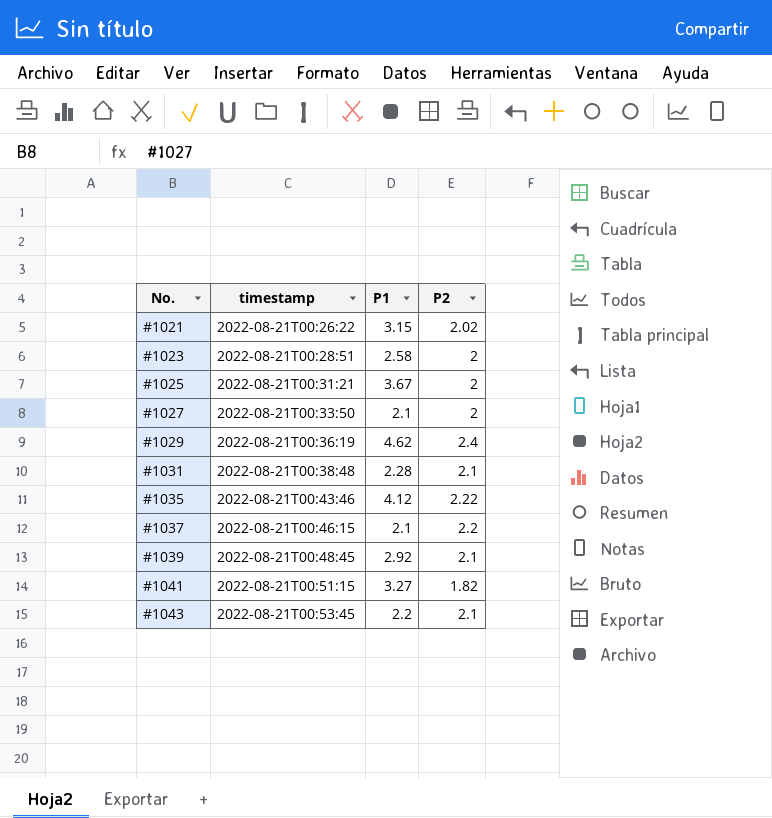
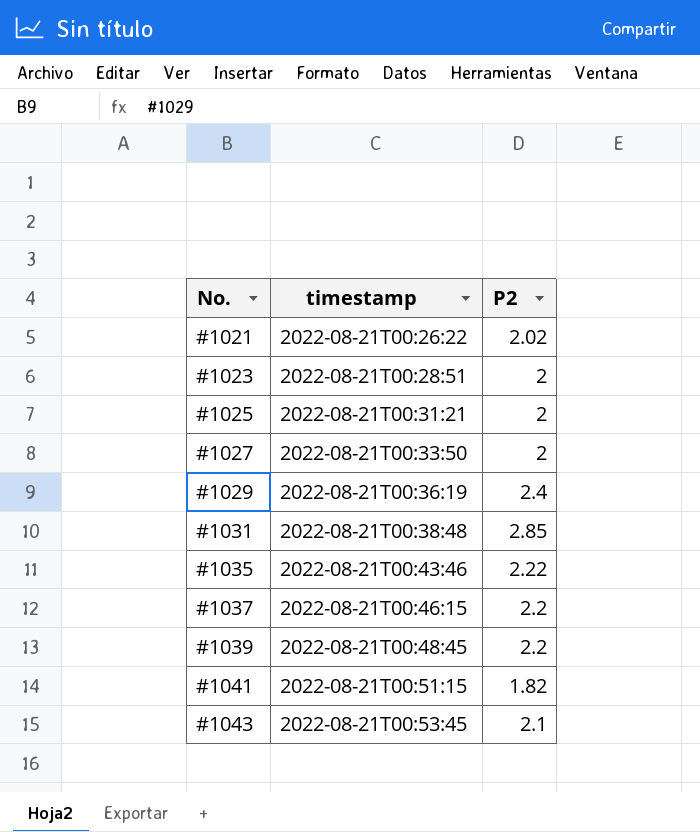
column P1 | position: 3 -> none
#1031 | P2: 2.1 -> 2.85
#1039 | P2: 2.1 -> 2.2

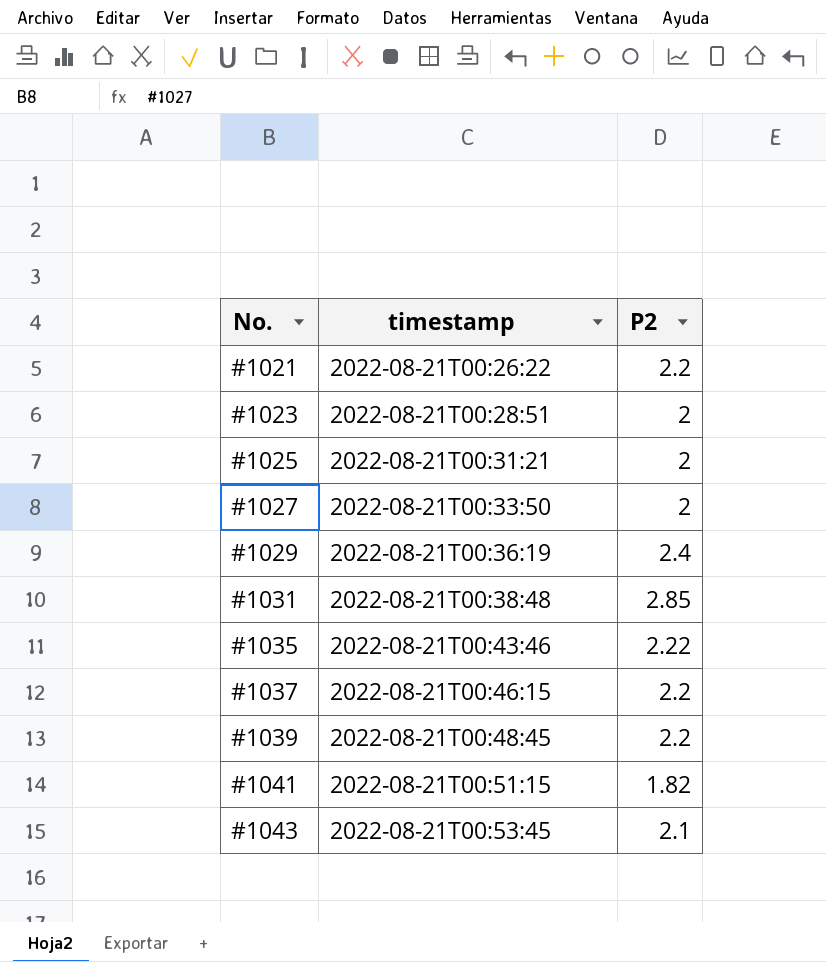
#1021 | P2: 2.02 -> 2.2

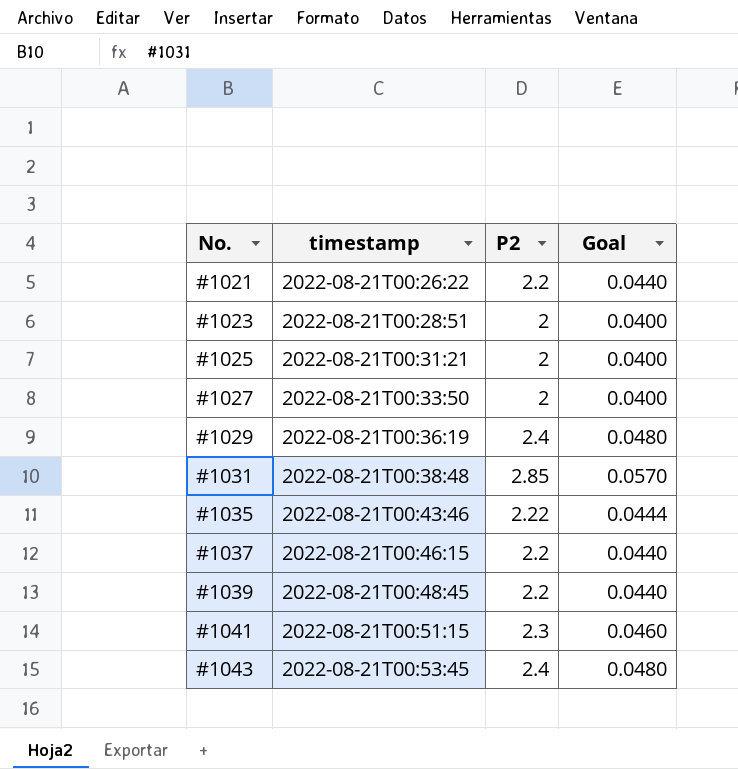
column Goal | formula: none -> [P2] * 0.02
#1041 | P2: 1.82 -> 2.3
#1043 | P2: 2.1 -> 2.4

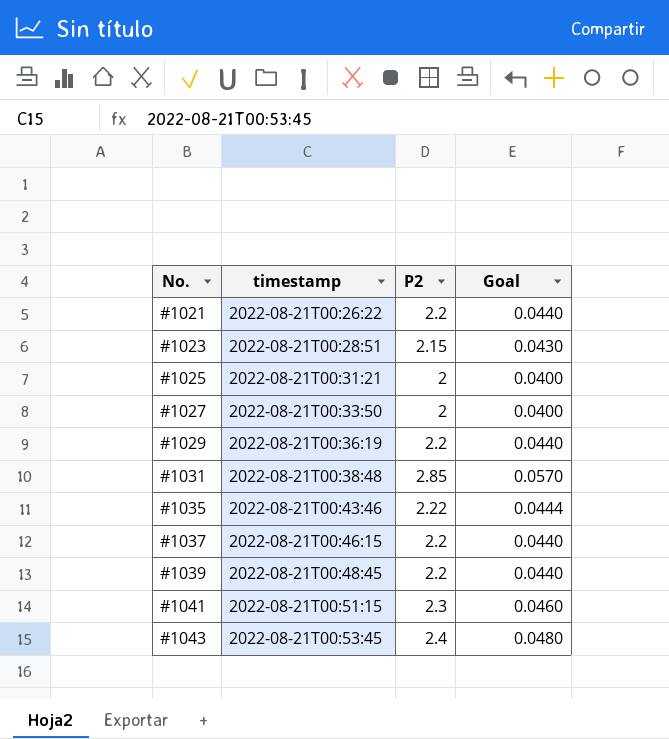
#1023 | P2: 2 -> 2.15
#1023 | Goal: 0.0400 -> 0.0430
#1029 | P2: 2.4 -> 2.2
#1029 | Goal: 0.0480 -> 0.0440

